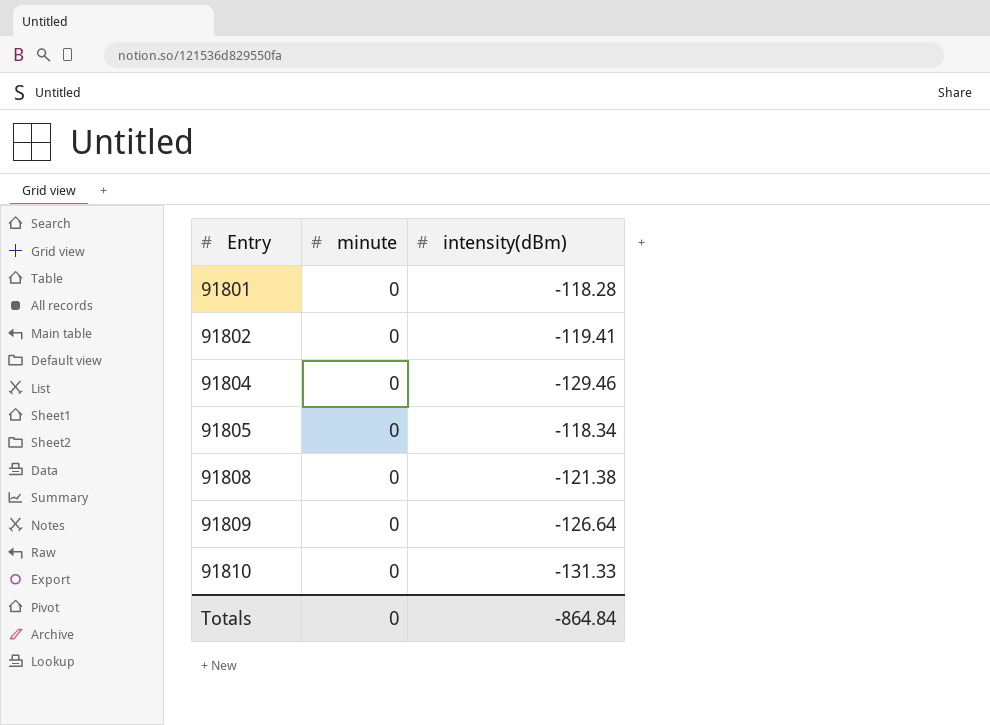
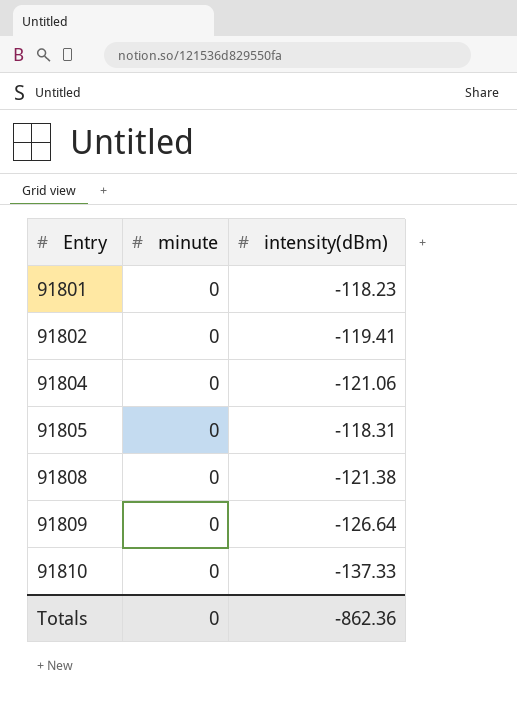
91801 | intensity(dBm): -118.28 -> -118.23
91804 | intensity(dBm): -129.46 -> -121.06
91805 | intensity(dBm): -118.34 -> -118.31
91810 | intensity(dBm): -131.33 -> -137.33
Totals | intensity(dBm): -864.84 -> -862.36

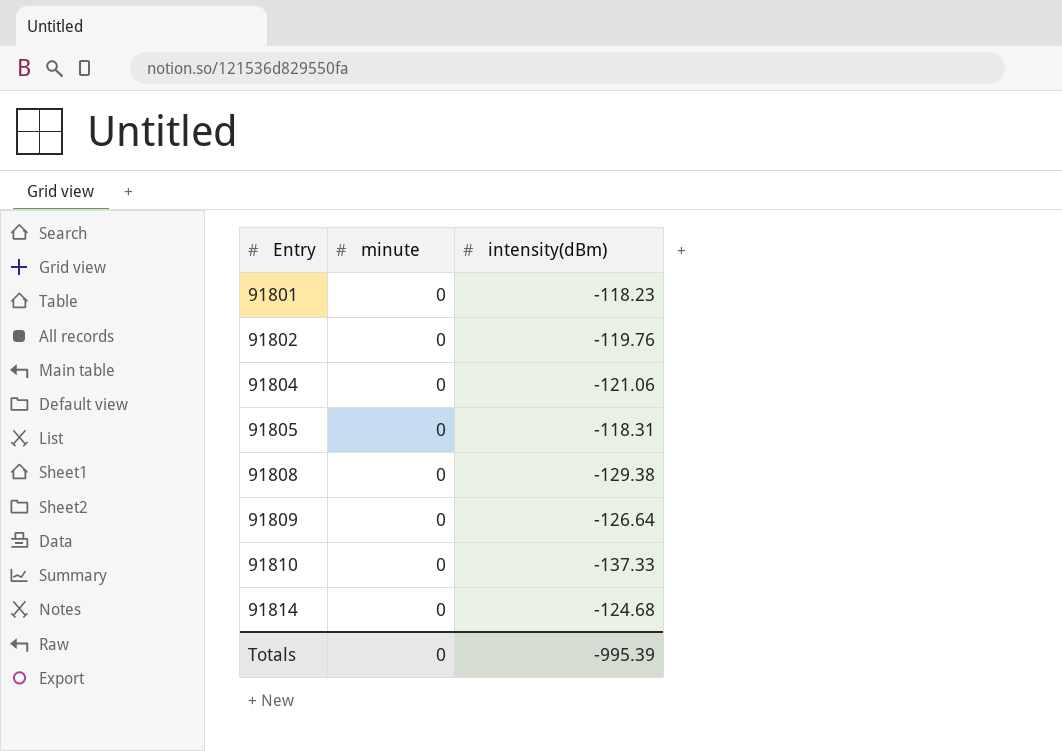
91802 | intensity(dBm): -119.41 -> -119.76
91808 | intensity(dBm): -121.38 -> -129.38
row 91814: none -> 0 | -124.68
Totals | intensity(dBm): -862.36 -> -995.39

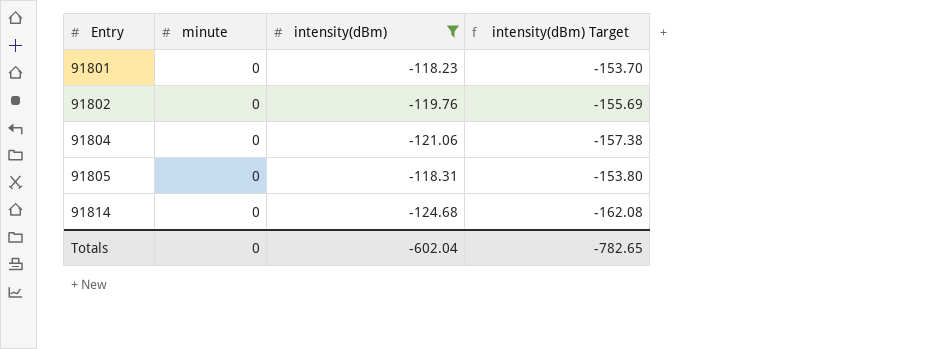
filter: none -> intensity(dBm) >= -124.68
column intensity(dBm) Target | formula: none -> [intensity(dBm)] * 1.3
Totals | intensity(dBm): -995.39 -> -602.04

